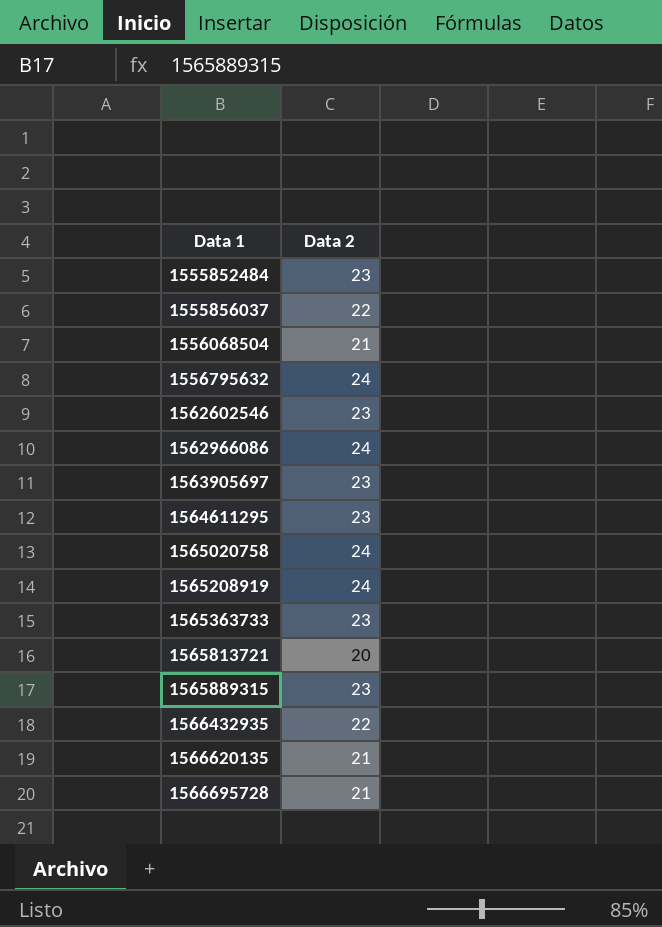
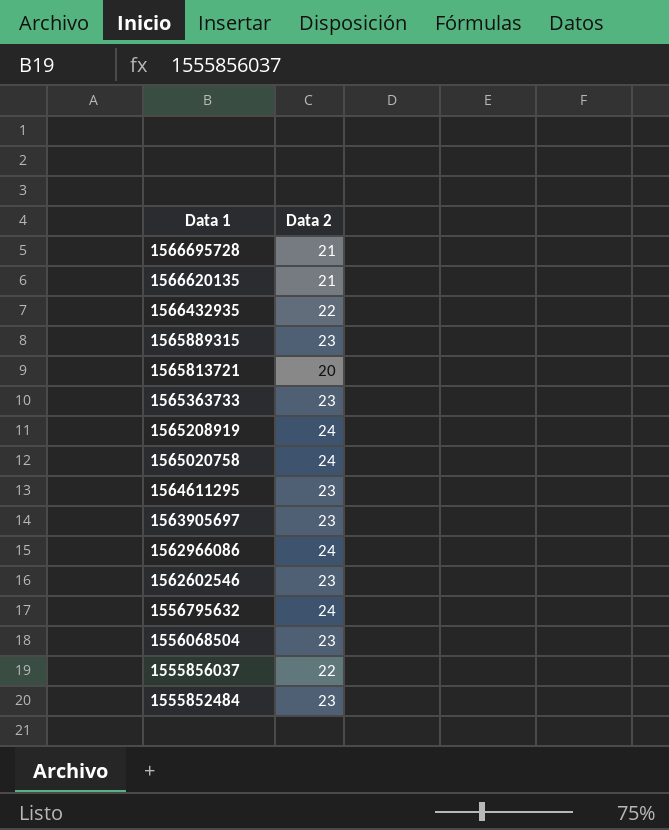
row order: Data 1 ascending -> Data 1 descending
1556068504 | Data 2: 21 -> 23

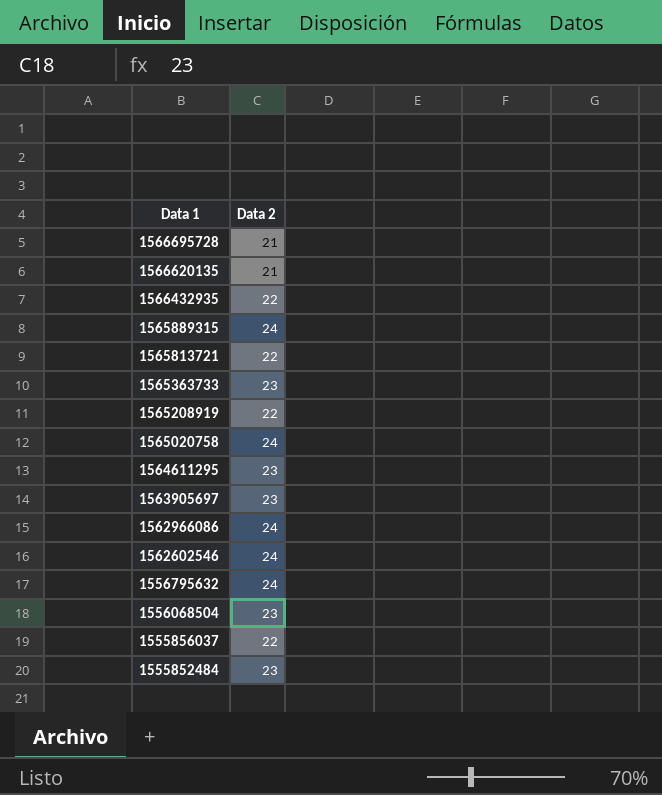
1565889315 | Data 2: 23 -> 24
1565813721 | Data 2: 20 -> 22
1565208919 | Data 2: 24 -> 22
1562602546 | Data 2: 23 -> 24

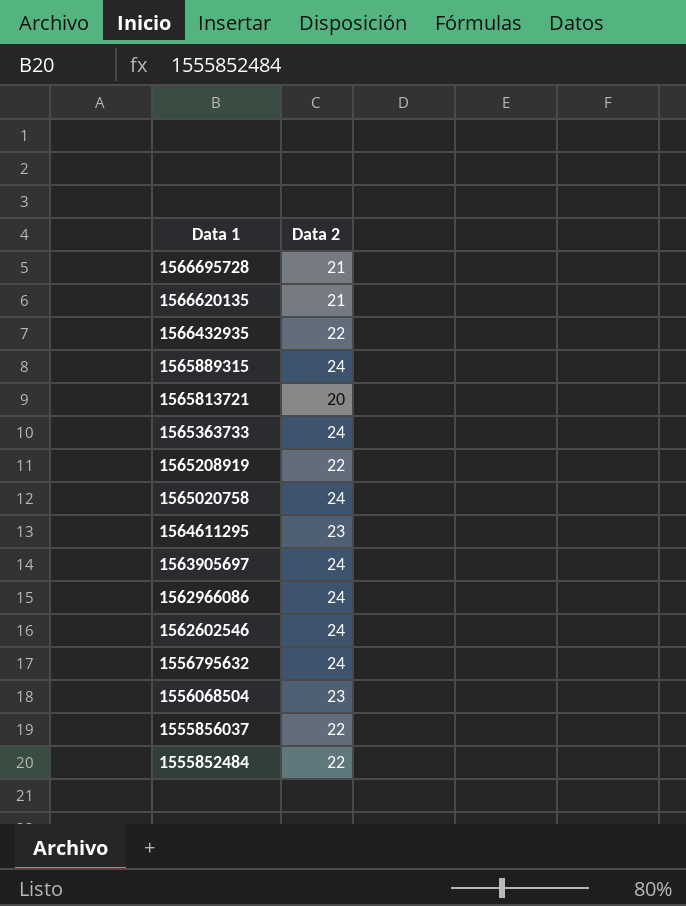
1565813721 | Data 2: 22 -> 20
1565363733 | Data 2: 23 -> 24
1563905697 | Data 2: 23 -> 24
1555852484 | Data 2: 23 -> 22

